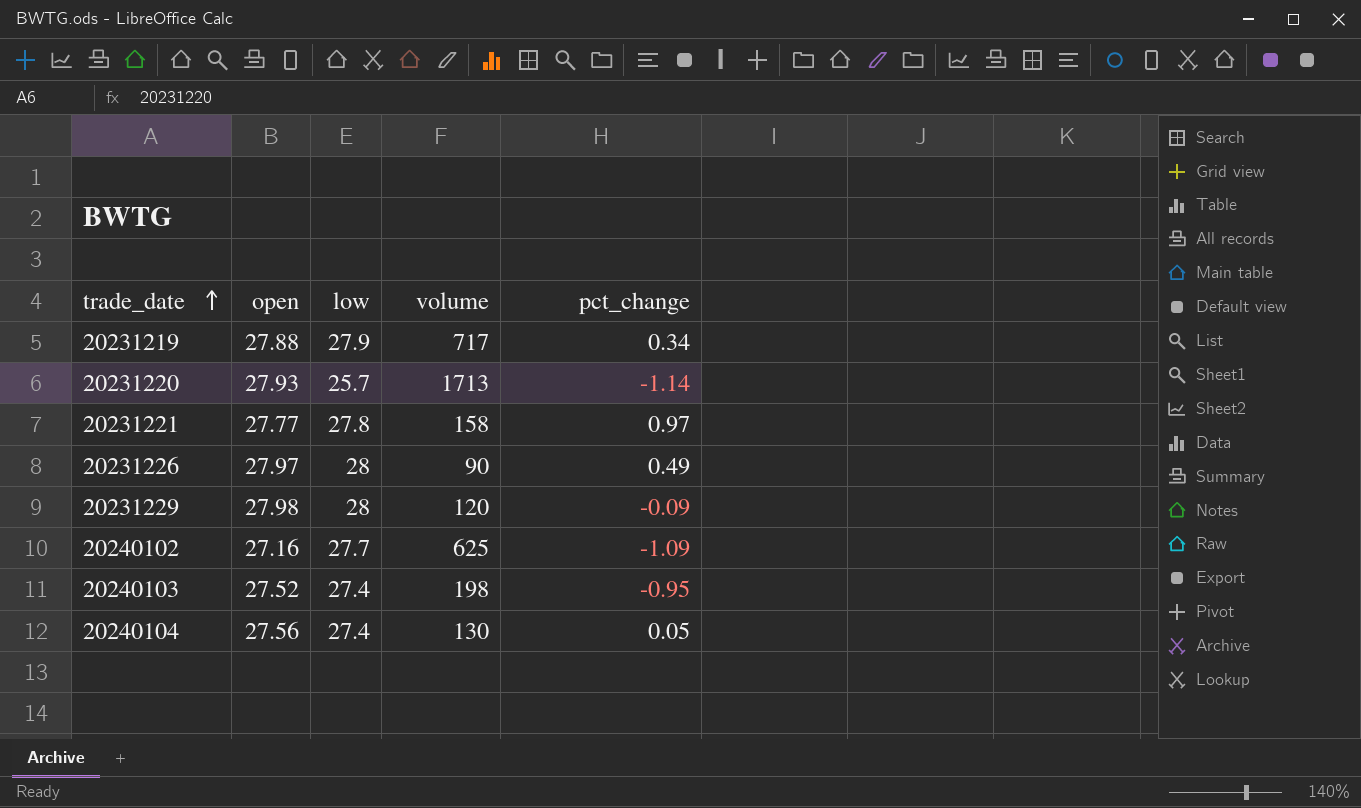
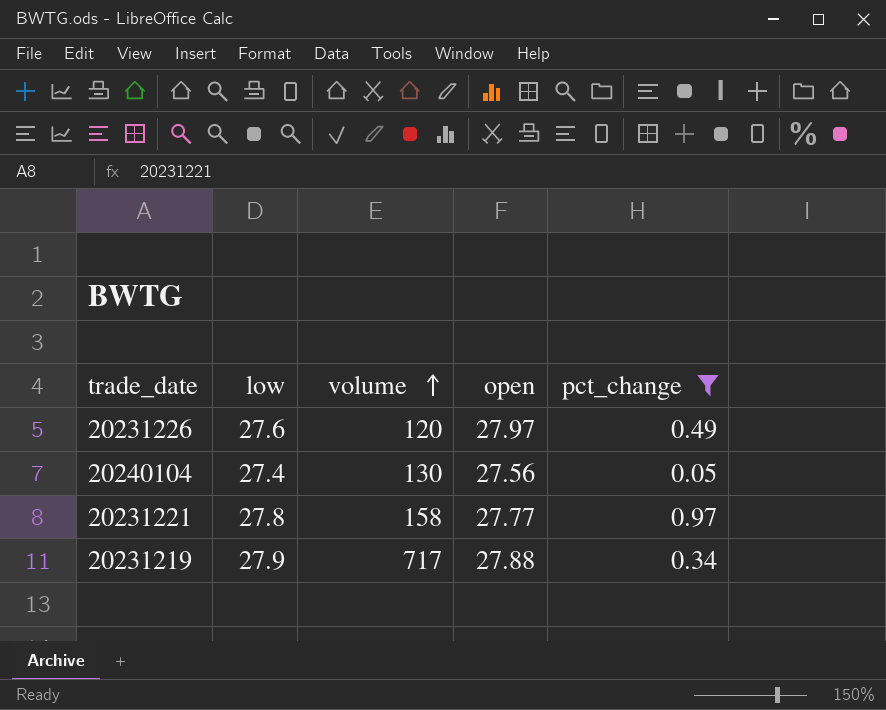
filter: none -> pct_change >= 0.05
row order: trade_date ascending -> volume ascending
column open | position: 2 -> 4
20231226 | low: 28 -> 27.6
20231226 | volume: 90 -> 120

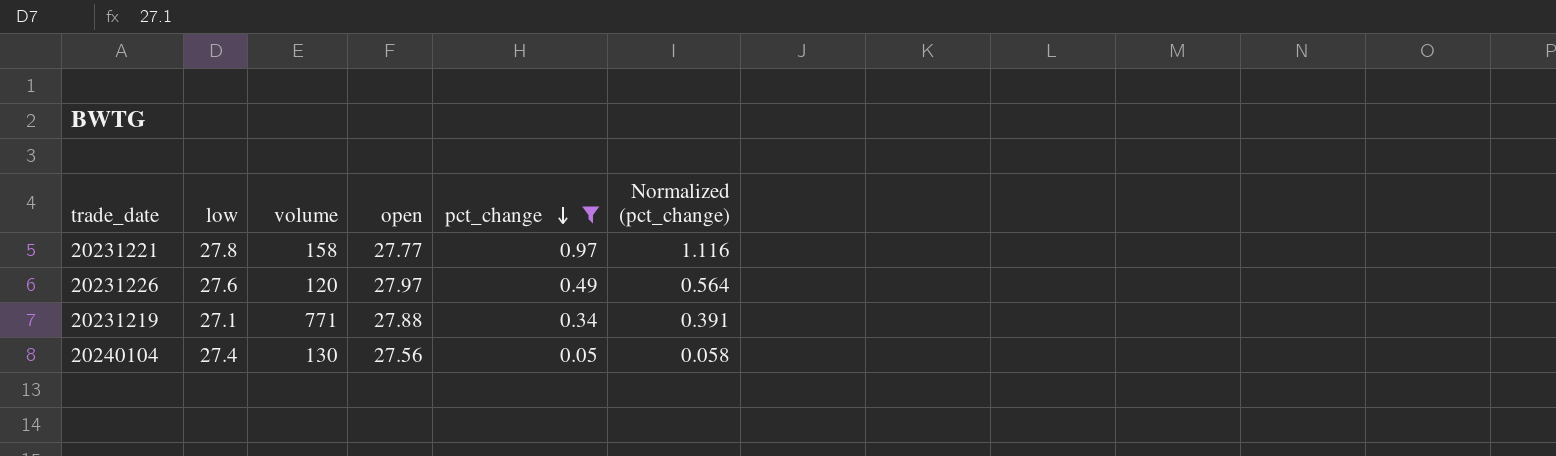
row order: volume ascending -> pct_change descending
column Normalized (pct_change) | formula: none -> [pct_change] * 1.15
20231219 | low: 27.9 -> 27.1
20231219 | volume: 717 -> 771

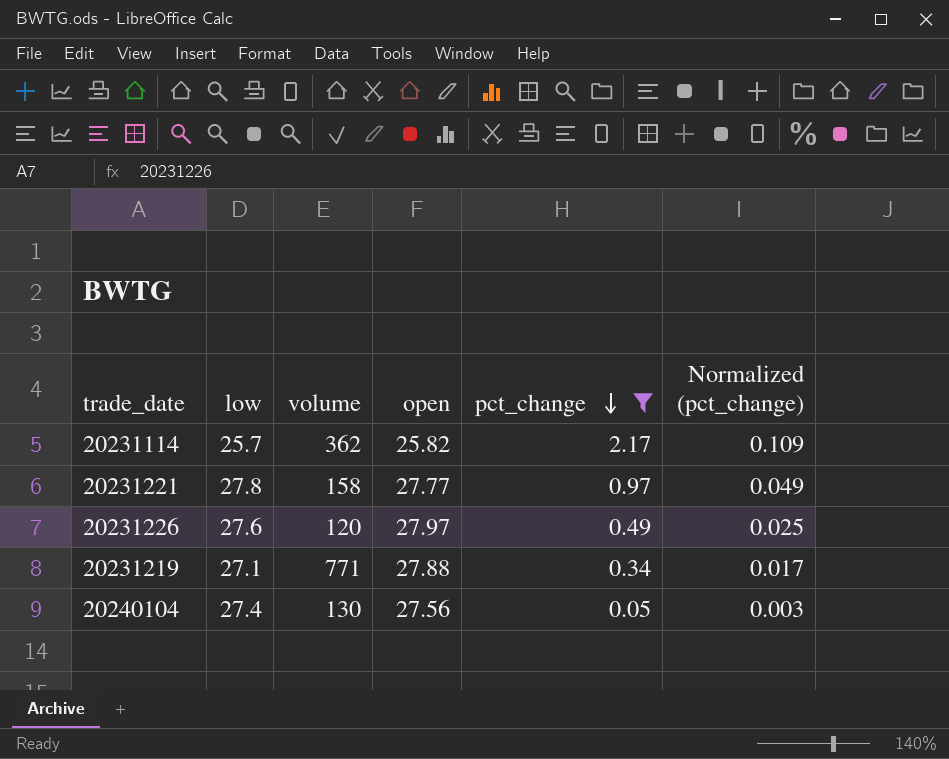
column Normalized (pct_change) | formula: [pct_change] * 1.15 -> [pct_change] * 0.05
row 20231114: none -> 25.7 | 362 | 25.82 | 2.17 | 0.109

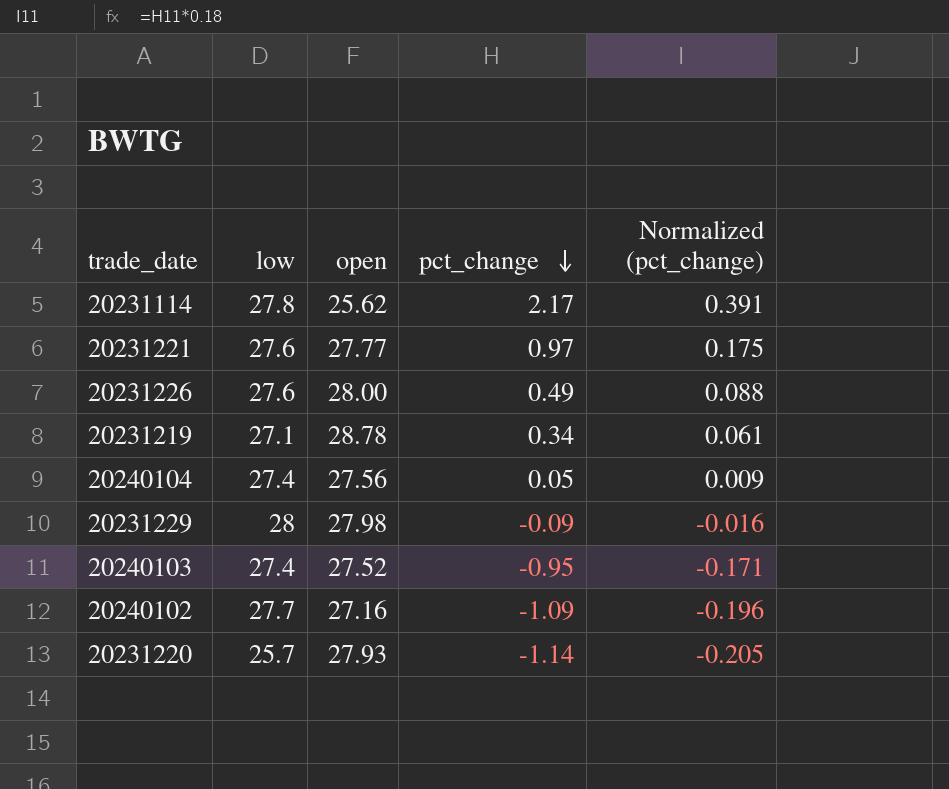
filter: pct_change >= 0.05 -> none
column volume | position: 3 -> none
column Normalized (pct_change) | formula: [pct_change] * 0.05 -> [pct_change] * 0.18
20231114 | low: 25.7 -> 27.8
20231114 | open: 25.82 -> 25.62
20231221 | low: 27.8 -> 27.6
20231226 | open: 27.97 -> 28.00
20231219 | open: 27.88 -> 28.78

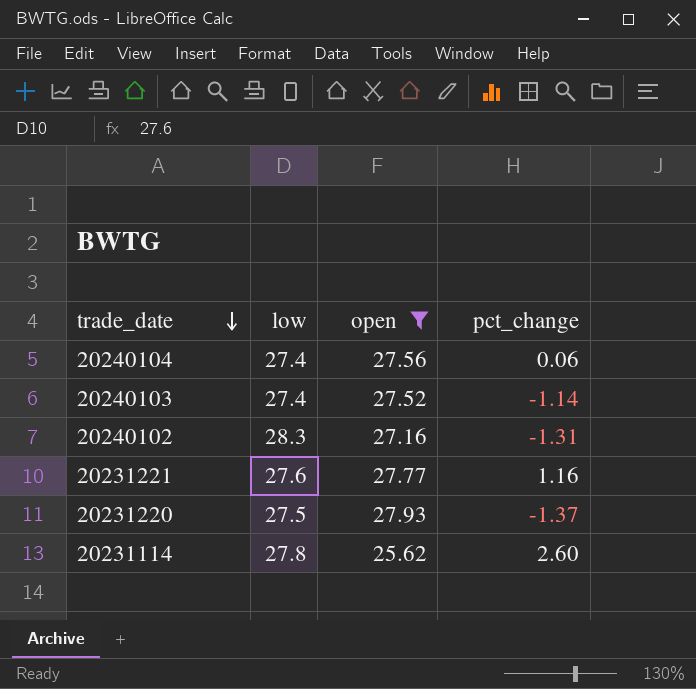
filter: none -> open <= 27.93
row order: pct_change descending -> trade_date descending
column Normalized (pct_change) | formula: [pct_change] * 0.18 -> none
20240104 | pct_change: 0.05 -> 0.06
20240103 | pct_change: -0.95 -> -1.14
20240102 | low: 27.7 -> 28.3
20240102 | pct_change: -1.09 -> -1.31
20231221 | pct_change: 0.97 -> 1.16
20231220 | low: 25.7 -> 27.5
20231220 | pct_change: -1.14 -> -1.37
20231114 | pct_change: 2.17 -> 2.60

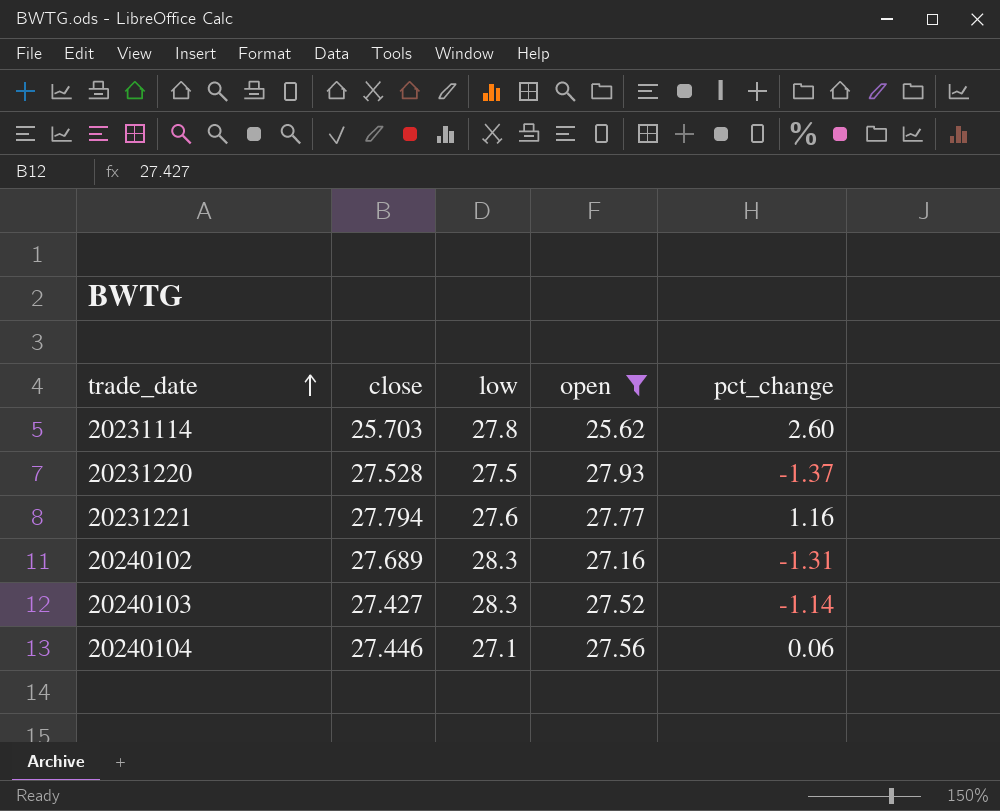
row order: trade_date descending -> trade_date ascending
column close | position: none -> 2
20240103 | low: 27.4 -> 28.3
20240104 | low: 27.4 -> 27.1

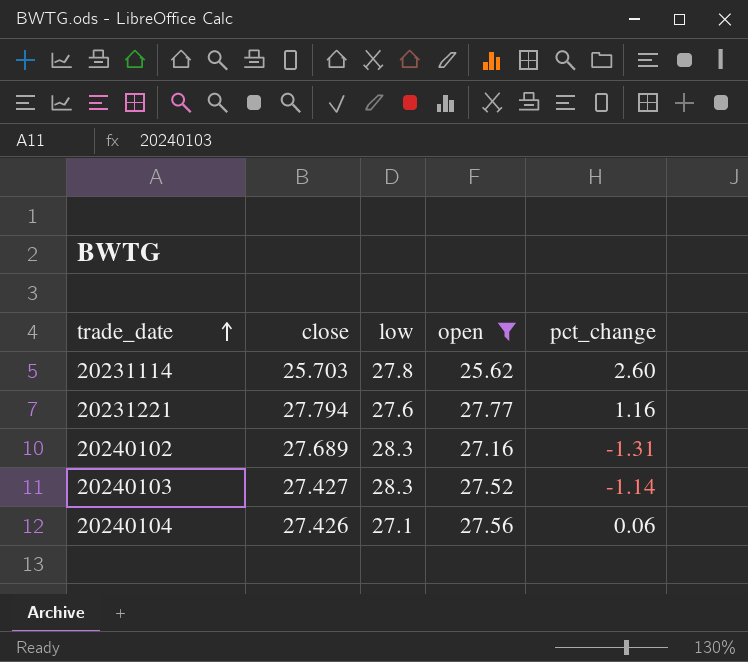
row 20231220: 27.528 | 27.5 | 27.93 | -1.37 -> none
20240104 | close: 27.446 -> 27.426

